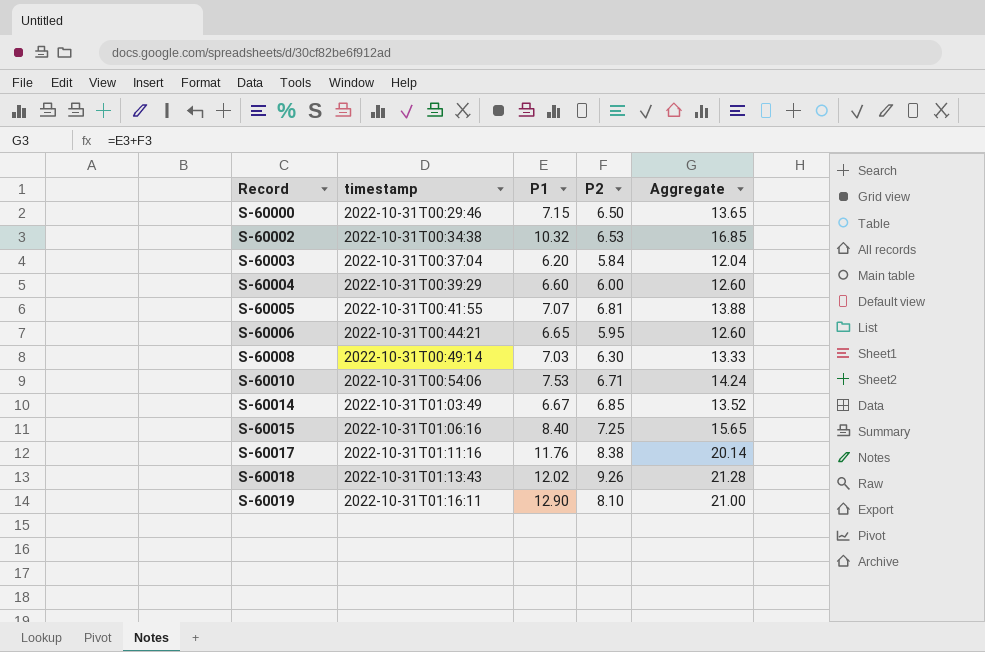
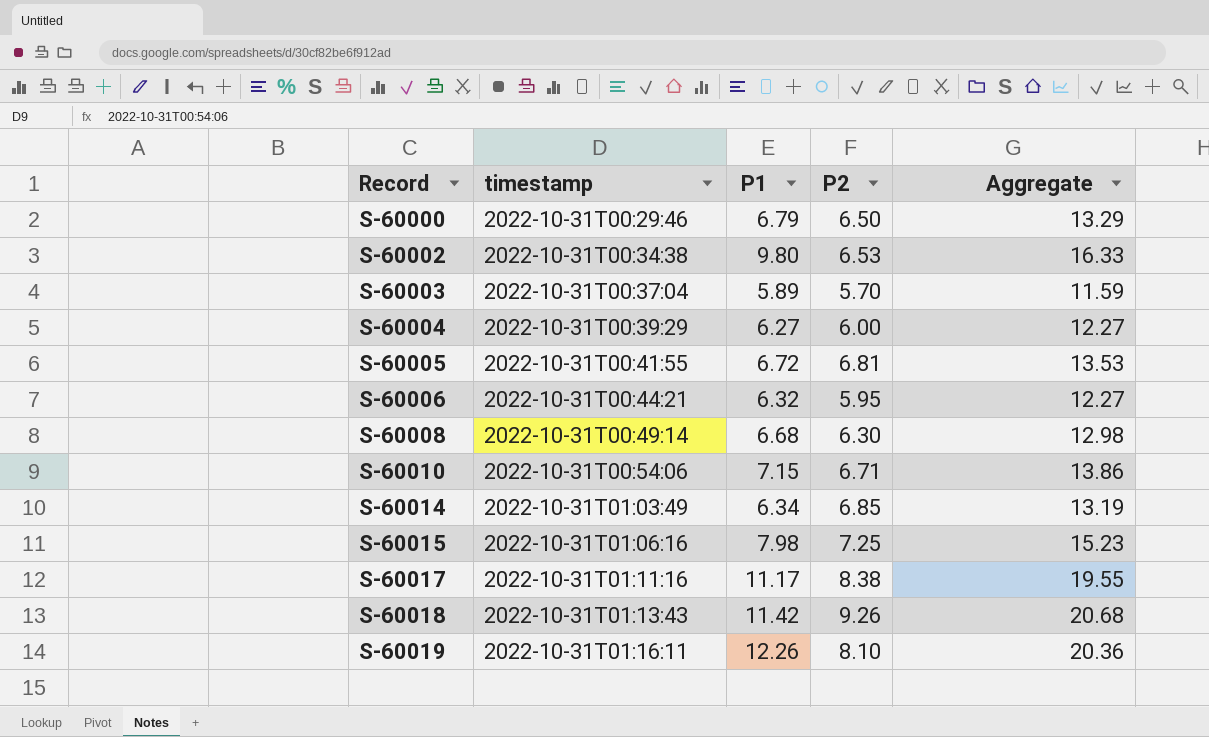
S-60000 | P1: 7.15 -> 6.79
S-60000 | Aggregate: 13.65 -> 13.29
S-60002 | P1: 10.32 -> 9.80
S-60002 | Aggregate: 16.85 -> 16.33
S-60003 | P1: 6.20 -> 5.89
S-60003 | P2: 5.84 -> 5.70
S-60003 | Aggregate: 12.04 -> 11.59
S-60004 | P1: 6.60 -> 6.27
S-60004 | Aggregate: 12.60 -> 12.27
S-60005 | P1: 7.07 -> 6.72
S-60005 | Aggregate: 13.88 -> 13.53
S-60006 | P1: 6.65 -> 6.32
S-60006 | Aggregate: 12.60 -> 12.27
S-60008 | P1: 7.03 -> 6.68
S-60008 | Aggregate: 13.33 -> 12.98
S-60010 | P1: 7.53 -> 7.15
S-60010 | Aggregate: 14.24 -> 13.86
S-60014 | P1: 6.67 -> 6.34
S-60014 | Aggregate: 13.52 -> 13.19
S-60015 | P1: 8.40 -> 7.98
S-60015 | Aggregate: 15.65 -> 15.23
S-60017 | P1: 11.76 -> 11.17
S-60017 | Aggregate: 20.14 -> 19.55
S-60018 | P1: 12.02 -> 11.42
S-60018 | Aggregate: 21.28 -> 20.68
S-60019 | P1: 12.90 -> 12.26
S-60019 | Aggregate: 21.00 -> 20.36

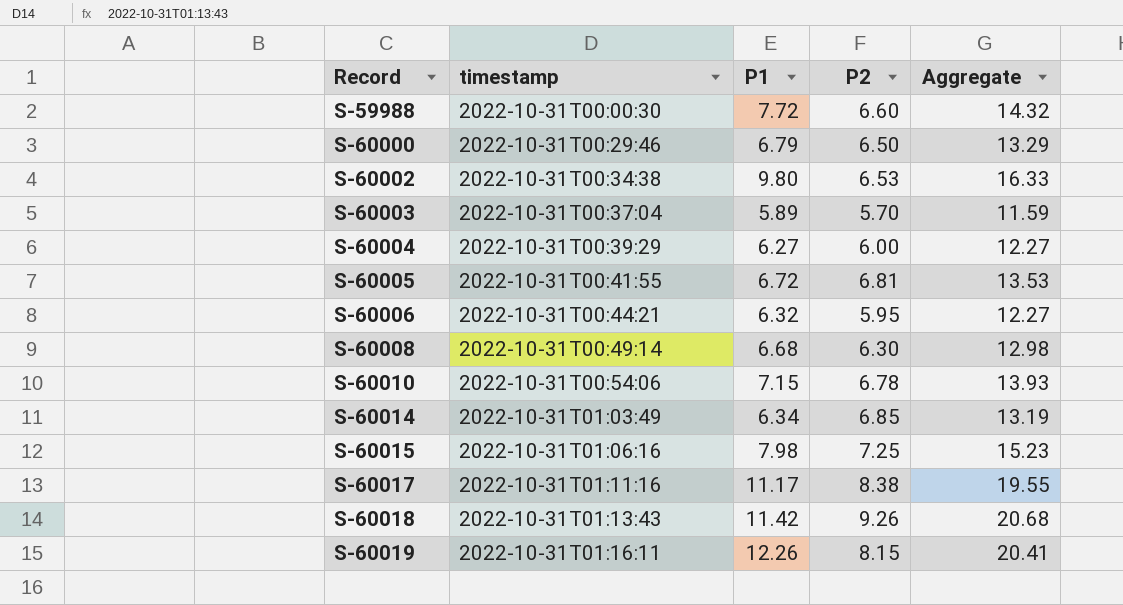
row S-59988: none -> 2022-10-31T00:00:30 | 7.72 | 6.60 | 14.32
S-60010 | P2: 6.71 -> 6.78
S-60010 | Aggregate: 13.86 -> 13.93
S-60019 | P2: 8.10 -> 8.15
S-60019 | Aggregate: 20.36 -> 20.41

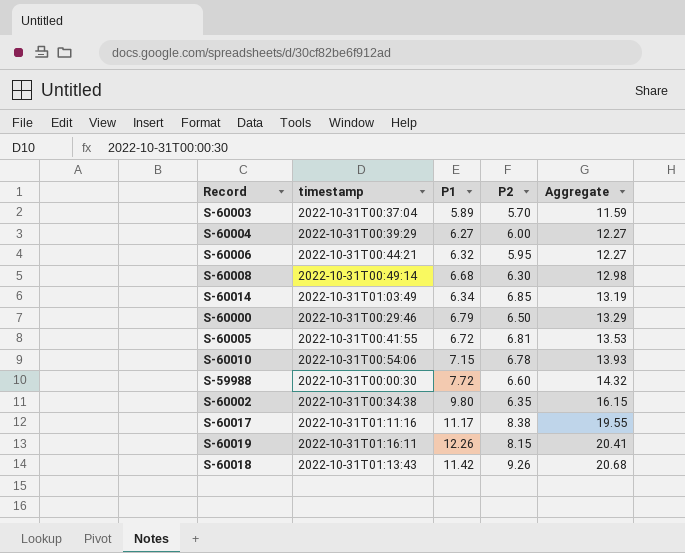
row order: Record ascending -> Aggregate ascending
row S-60015: 2022-10-31T01:06:16 | 7.98 | 7.25 | 15.23 -> none
S-60002 | P2: 6.53 -> 6.35
S-60002 | Aggregate: 16.33 -> 16.15

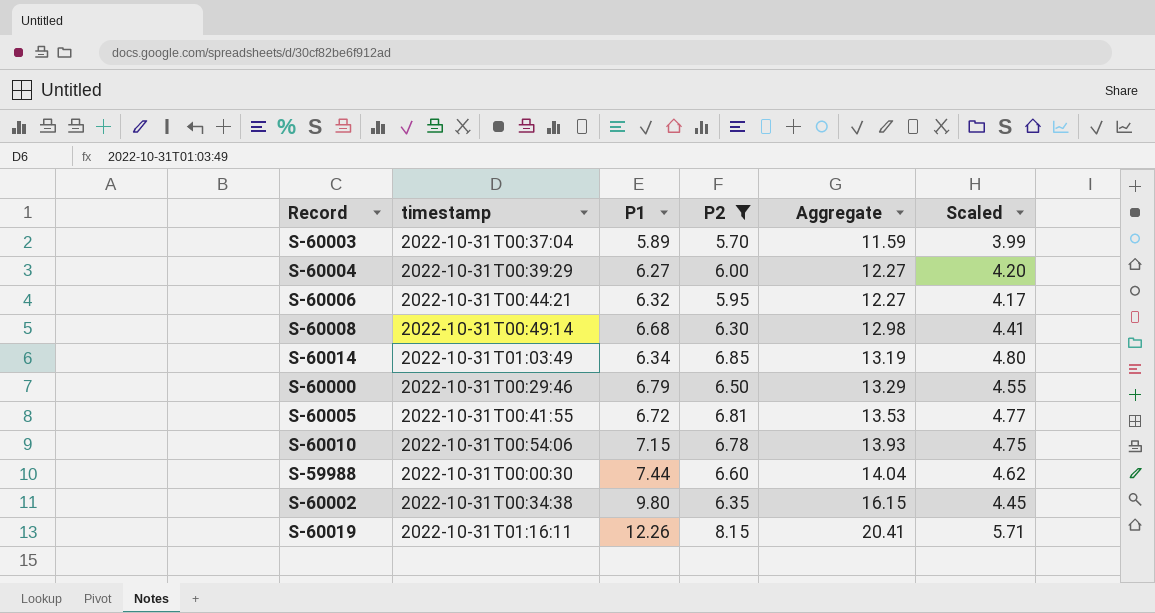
filter: none -> P2 <= 8.15
column Scaled | formula: none -> [P2] * 0.7
S-59988 | P1: 7.72 -> 7.44
S-59988 | Aggregate: 14.32 -> 14.04

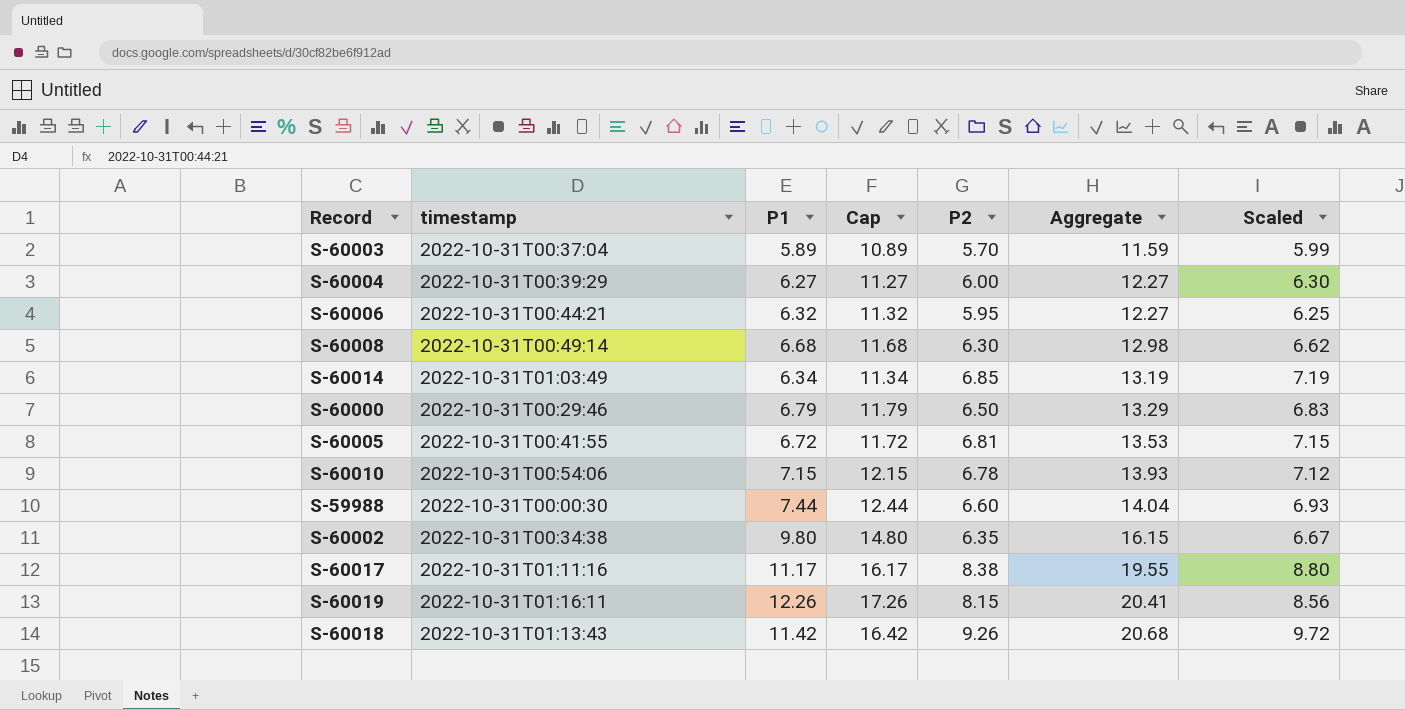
filter: P2 <= 8.15 -> none
column Cap | formula: none -> [P1] + 5
column Scaled | formula: [P2] * 0.7 -> [P2] * 1.05

